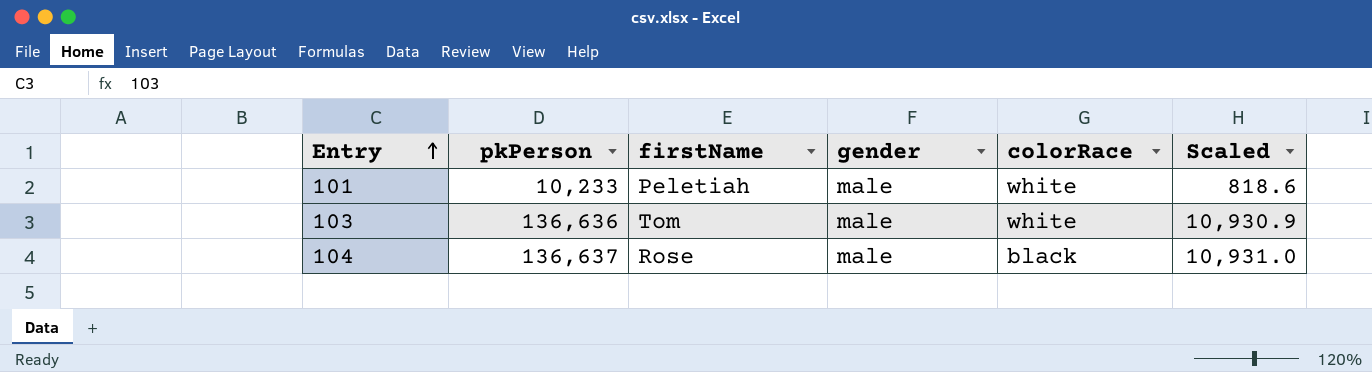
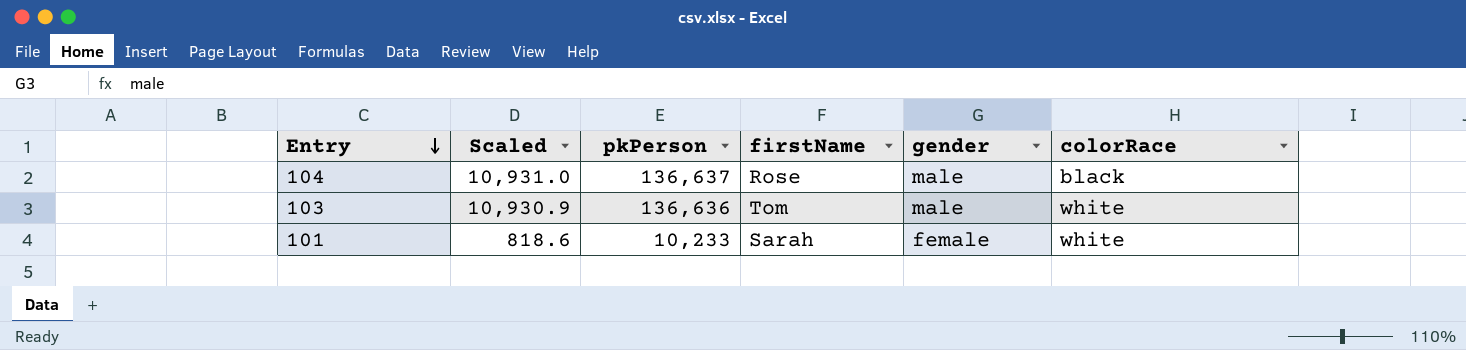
row order: Entry ascending -> Entry descending
column Scaled | position: 6 -> 2
101 | firstName: Peletiah -> Sarah
101 | gender: male -> female

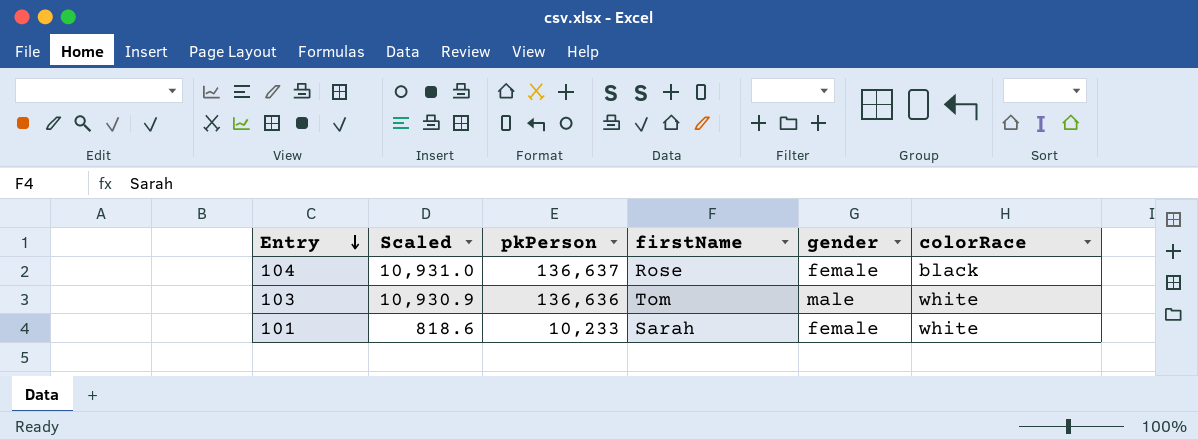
104 | gender: male -> female

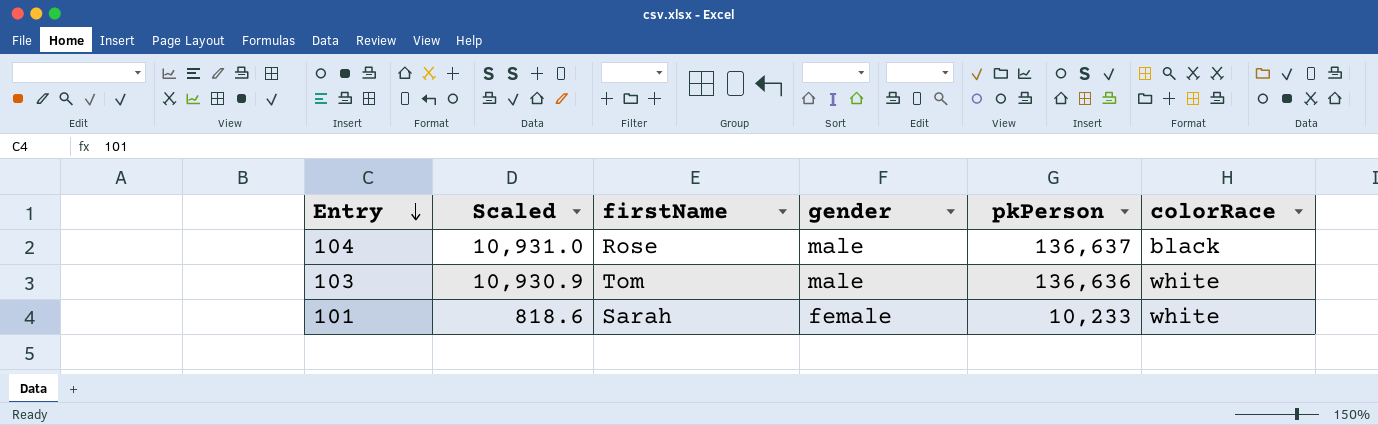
column pkPerson | position: 3 -> 5
104 | gender: female -> male

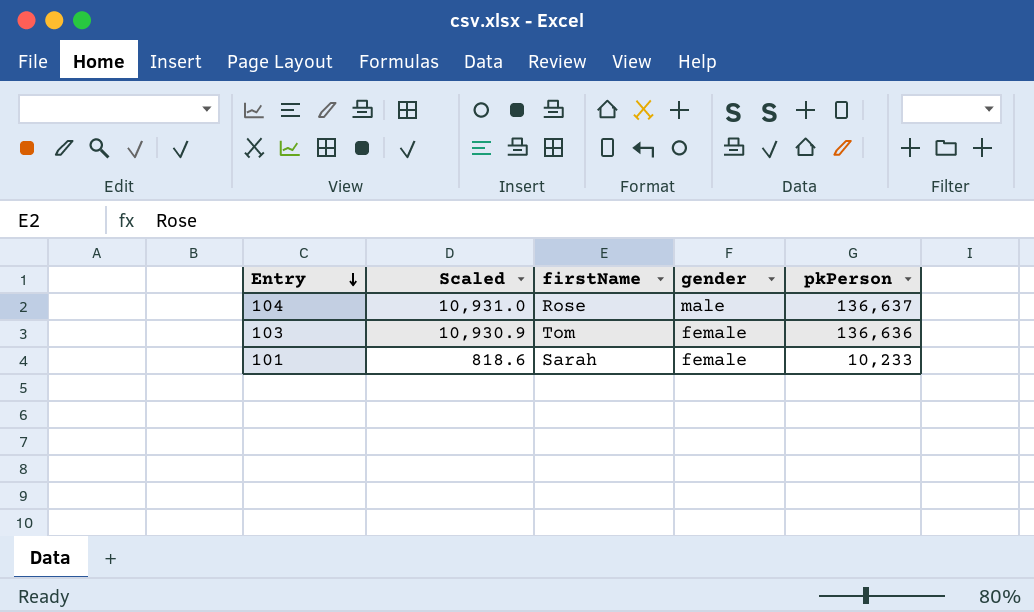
column colorRace | position: 6 -> none
103 | gender: male -> female

